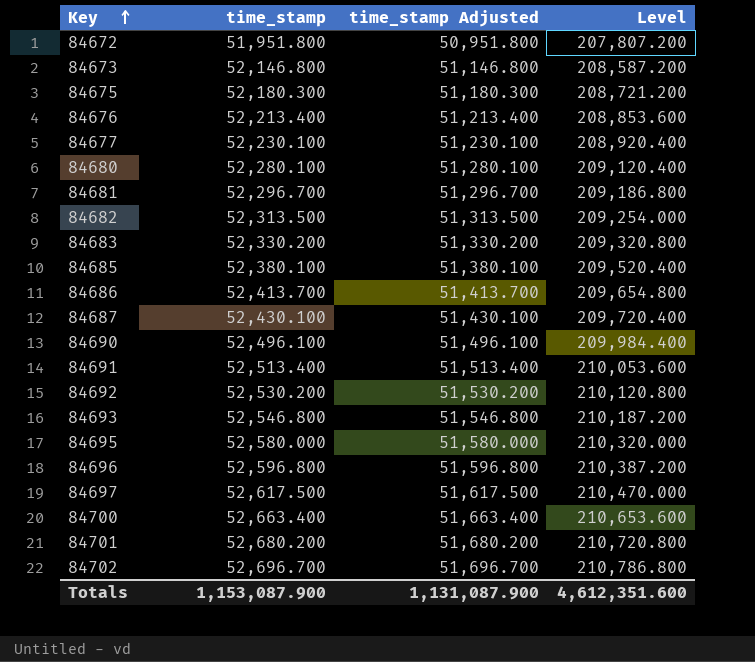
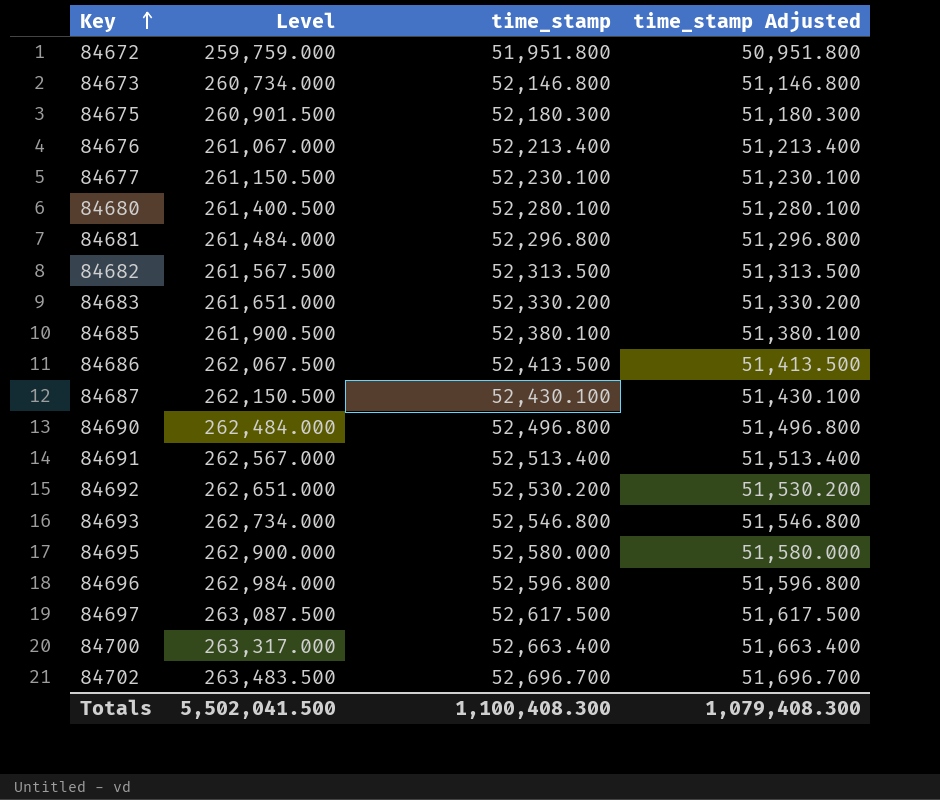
column Level | formula: [time_stamp] * 4 -> [time_stamp] * 5
column Level | position: 4 -> 2
row 84701: 52,680.200 | 51,680.200 | 210,720.800 -> none
84681 | time_stamp: 52,296.700 -> 52,296.800
84681 | time_stamp Adjusted: 51,296.700 -> 51,296.800
84686 | time_stamp: 52,413.700 -> 52,413.500
84686 | time_stamp Adjusted: 51,413.700 -> 51,413.500
84690 | time_stamp: 52,496.100 -> 52,496.800
84690 | time_stamp Adjusted: 51,496.100 -> 51,496.800
Totals | Level: 4,612,351.600 -> 5,502,041.500
Totals | time_stamp: 1,153,087.900 -> 1,100,408.300
Totals | time_stamp Adjusted: 1,131,087.900 -> 1,079,408.300

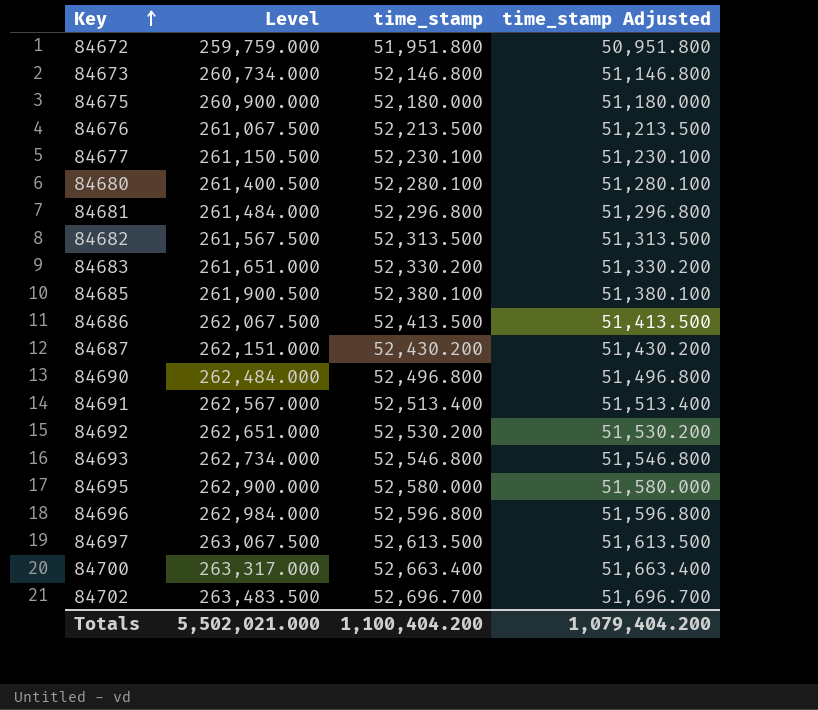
84675 | Level: 260,901.500 -> 260,900.000
84675 | time_stamp: 52,180.300 -> 52,180.000
84675 | time_stamp Adjusted: 51,180.300 -> 51,180.000
84676 | Level: 261,067.000 -> 261,067.500
84676 | time_stamp: 52,213.400 -> 52,213.500
84676 | time_stamp Adjusted: 51,213.400 -> 51,213.500
84687 | Level: 262,150.500 -> 262,151.000
84687 | time_stamp: 52,430.100 -> 52,430.200
84687 | time_stamp Adjusted: 51,430.100 -> 51,430.200
84697 | Level: 263,087.500 -> 263,067.500
84697 | time_stamp: 52,617.500 -> 52,613.500
84697 | time_stamp Adjusted: 51,617.500 -> 51,613.500
Totals | Level: 5,502,041.500 -> 5,502,021.000
Totals | time_stamp: 1,100,408.300 -> 1,100,404.200
Totals | time_stamp Adjusted: 1,079,408.300 -> 1,079,404.200

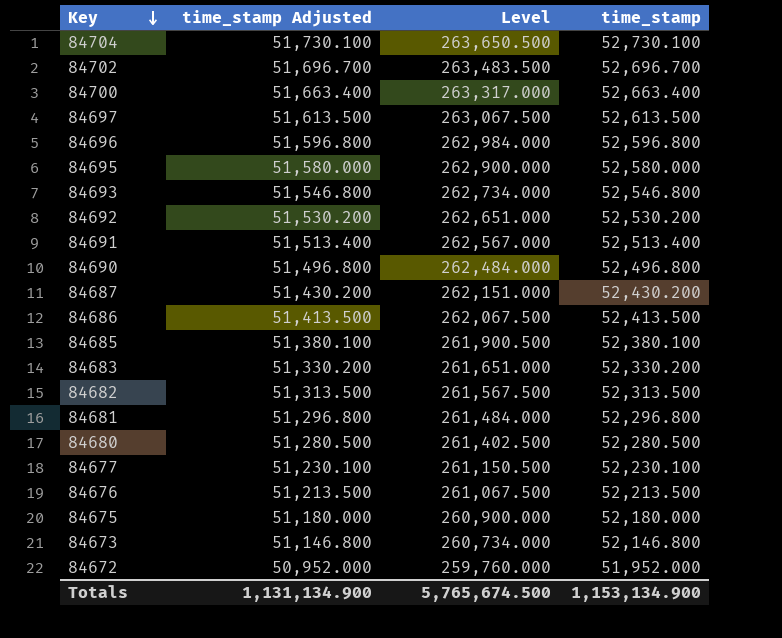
row order: Key ascending -> Key descending
column time_stamp Adjusted | position: 4 -> 2
row 84704: none -> 51,730.100 | 263,650.500 | 52,730.100
84680 | time_stamp Adjusted: 51,280.100 -> 51,280.500
84680 | Level: 261,400.500 -> 261,402.500
84680 | time_stamp: 52,280.100 -> 52,280.500
84672 | time_stamp Adjusted: 50,951.800 -> 50,952.000
84672 | Level: 259,759.000 -> 259,760.000
84672 | time_stamp: 51,951.800 -> 51,952.000
Totals | time_stamp Adjusted: 1,079,404.200 -> 1,131,134.900
Totals | Level: 5,502,021.000 -> 5,765,674.500
Totals | time_stamp: 1,100,404.200 -> 1,153,134.900

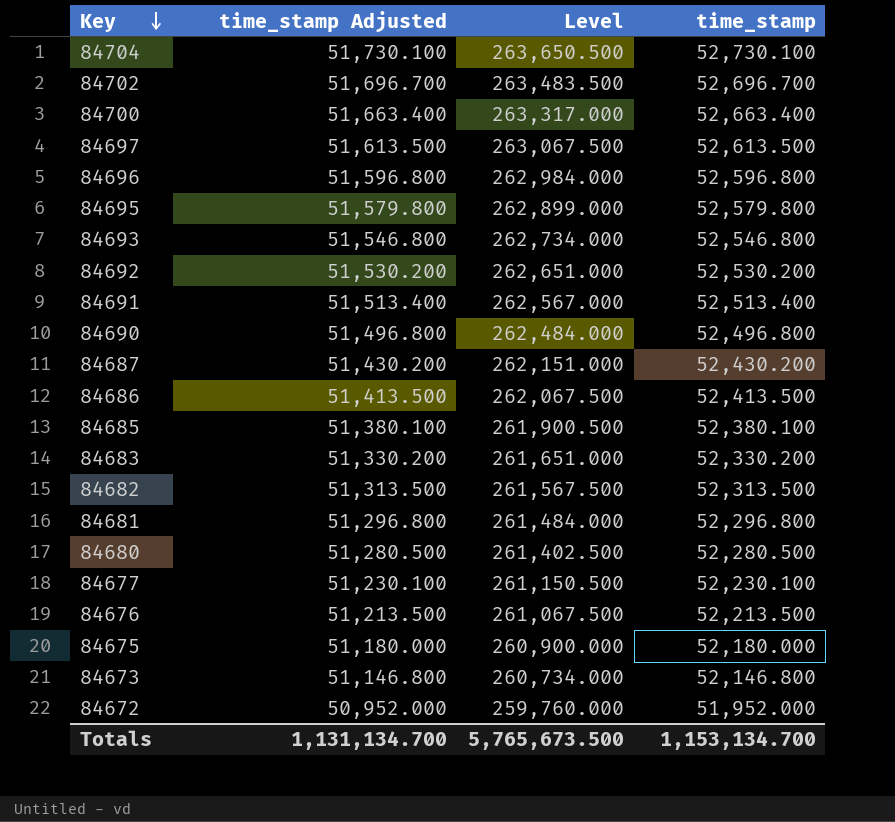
84695 | time_stamp Adjusted: 51,580.000 -> 51,579.800
84695 | Level: 262,900.000 -> 262,899.000
84695 | time_stamp: 52,580.000 -> 52,579.800
Totals | time_stamp Adjusted: 1,131,134.900 -> 1,131,134.700
Totals | Level: 5,765,674.500 -> 5,765,673.500
Totals | time_stamp: 1,153,134.900 -> 1,153,134.700

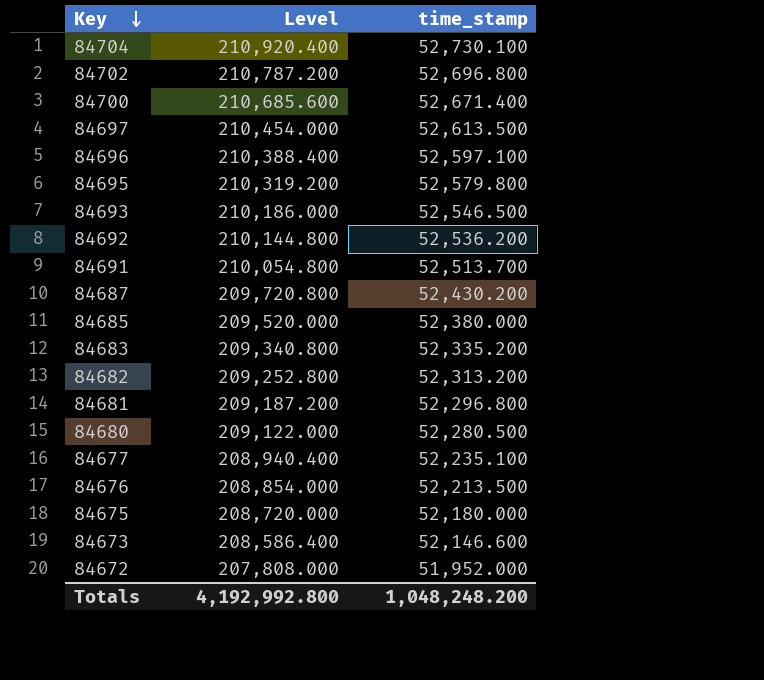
column time_stamp Adjusted | formula: [time_stamp] - 1000 -> none
column Level | formula: [time_stamp] * 5 -> [time_stamp] * 4
row 84690: 51,496.800 | 262,484.000 | 52,496.800 -> none
row 84686: 51,413.500 | 262,067.500 | 52,413.500 -> none
84702 | time_stamp: 52,696.700 -> 52,696.800
84700 | time_stamp: 52,663.400 -> 52,671.400
84696 | time_stamp: 52,596.800 -> 52,597.100
84693 | time_stamp: 52,546.800 -> 52,546.500
84692 | time_stamp: 52,530.200 -> 52,536.200
84691 | time_stamp: 52,513.400 -> 52,513.700
84685 | time_stamp: 52,380.100 -> 52,380.000
84683 | time_stamp: 52,330.200 -> 52,335.200
84682 | time_stamp: 52,313.500 -> 52,313.200
84677 | time_stamp: 52,230.100 -> 52,235.100
84673 | time_stamp: 52,146.800 -> 52,146.600
Totals | Level: 5,765,673.500 -> 4,192,992.800
Totals | time_stamp: 1,153,134.700 -> 1,048,248.200

